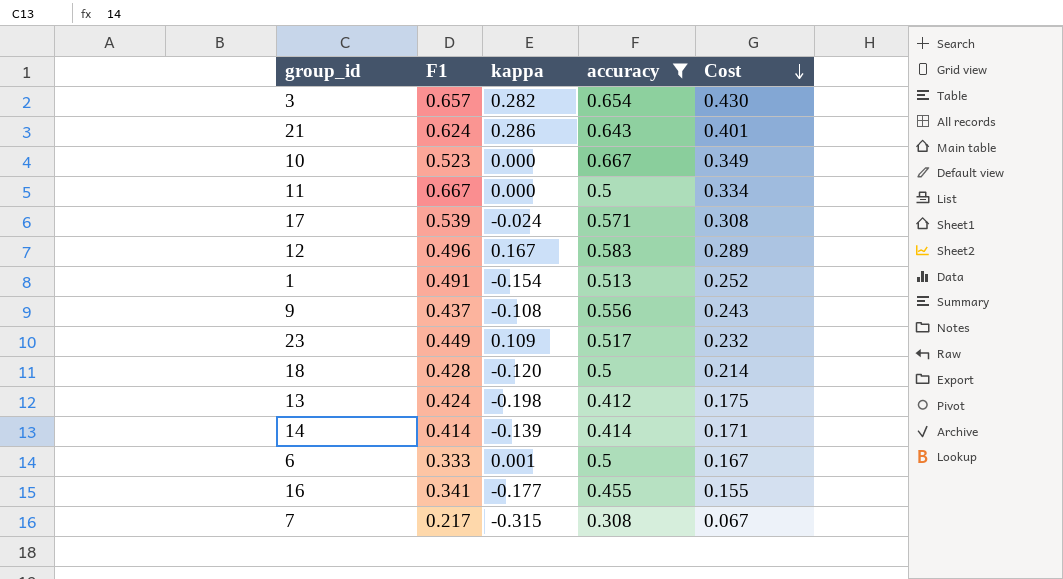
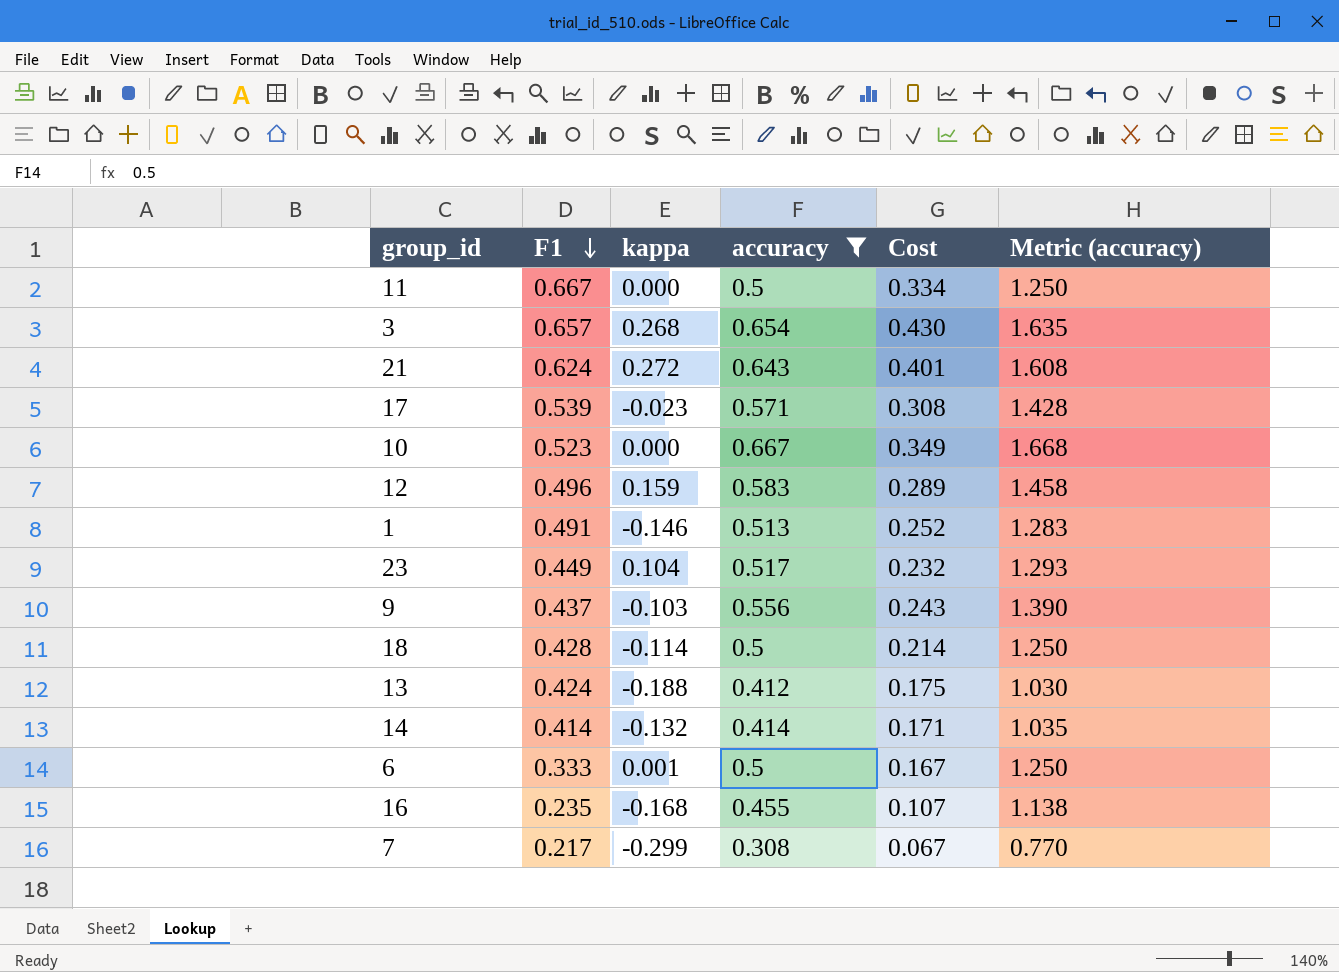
row order: Cost descending -> F1 descending
column Metric (accuracy) | formula: none -> [accuracy] * 2.5
3 | kappa: 0.282 -> 0.268
21 | kappa: 0.286 -> 0.272
17 | kappa: -0.024 -> -0.023
12 | kappa: 0.167 -> 0.159
1 | kappa: -0.154 -> -0.146
23 | kappa: 0.109 -> 0.104
9 | kappa: -0.108 -> -0.103
18 | kappa: -0.120 -> -0.114
13 | kappa: -0.198 -> -0.188
14 | kappa: -0.139 -> -0.132
16 | F1: 0.341 -> 0.235
16 | kappa: -0.177 -> -0.168
16 | Cost: 0.155 -> 0.107
7 | kappa: -0.315 -> -0.299

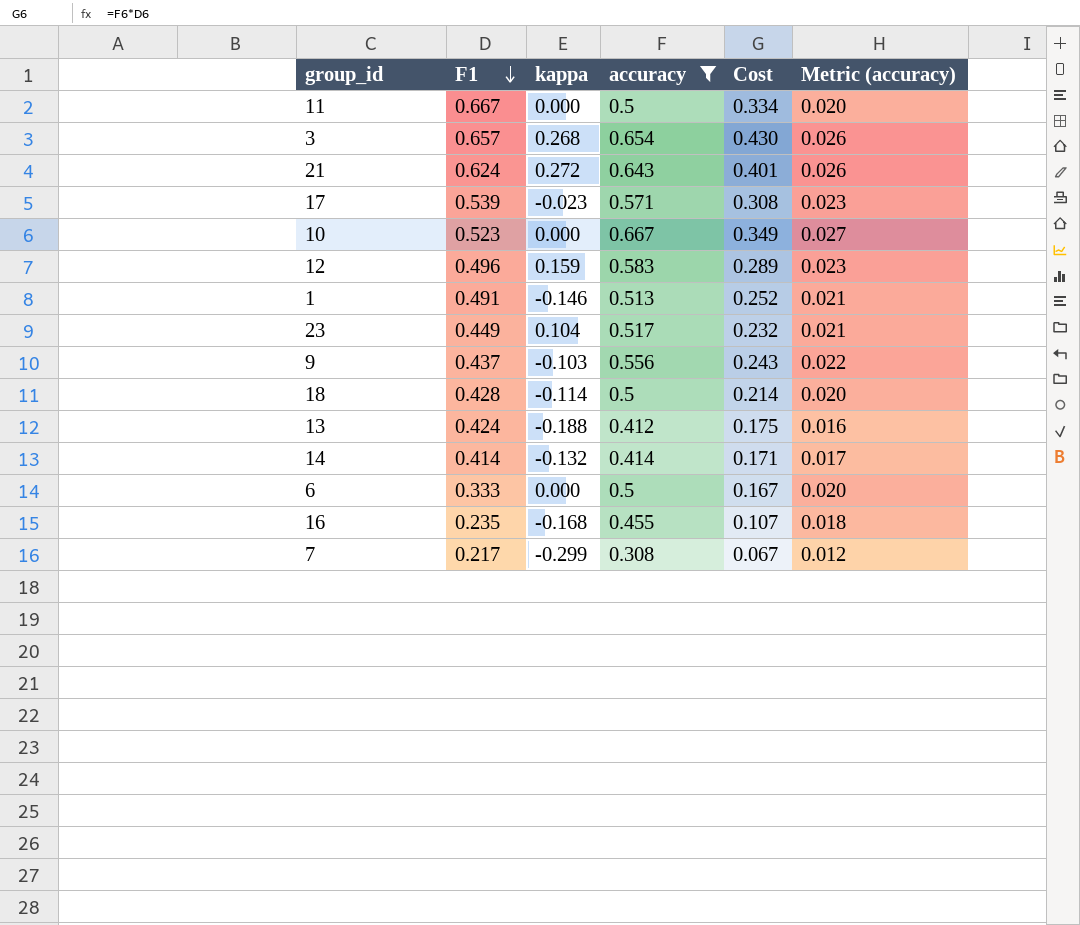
column Metric (accuracy) | formula: [accuracy] * 2.5 -> [accuracy] * 0.04
6 | kappa: 0.001 -> 0.000

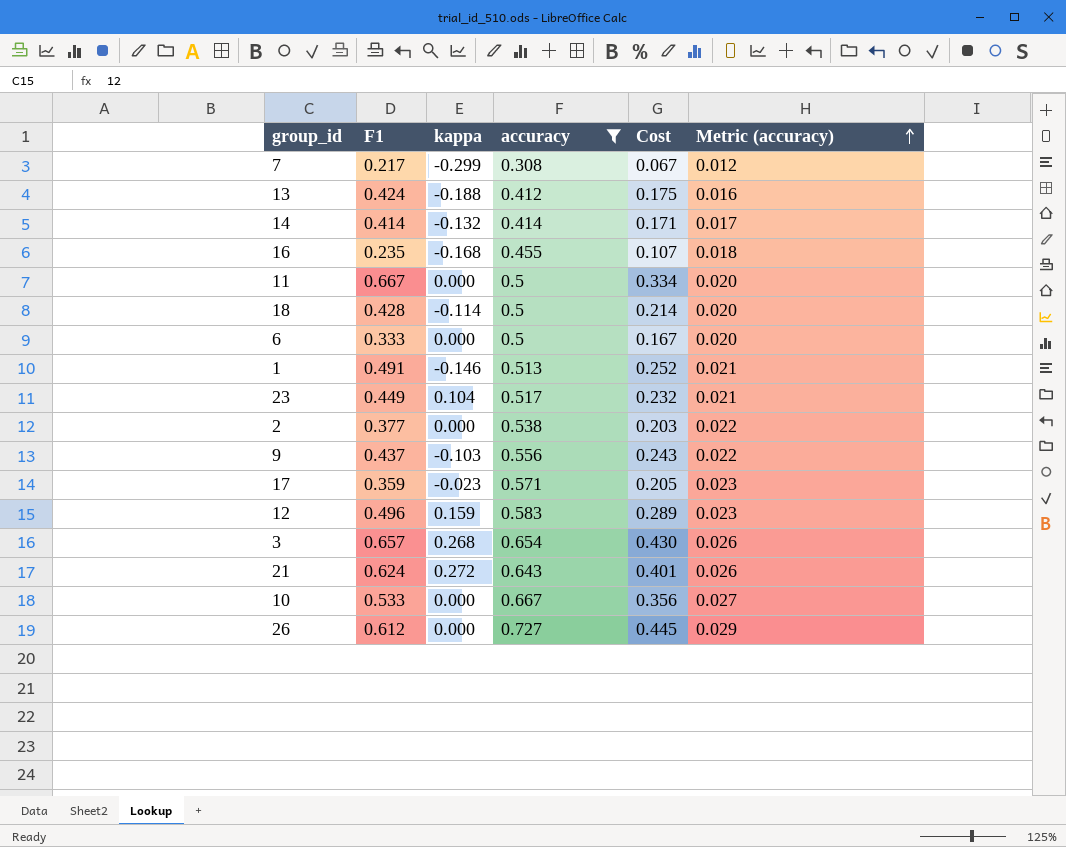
row order: F1 descending -> Metric (accuracy) ascending
row 2: none -> 0.377 | 0.000 | 0.538 | 0.203 | 0.022
17 | F1: 0.539 -> 0.359
17 | Cost: 0.308 -> 0.205
10 | F1: 0.523 -> 0.533
10 | Cost: 0.349 -> 0.356
row 26: none -> 0.612 | 0.000 | 0.727 | 0.445 | 0.029

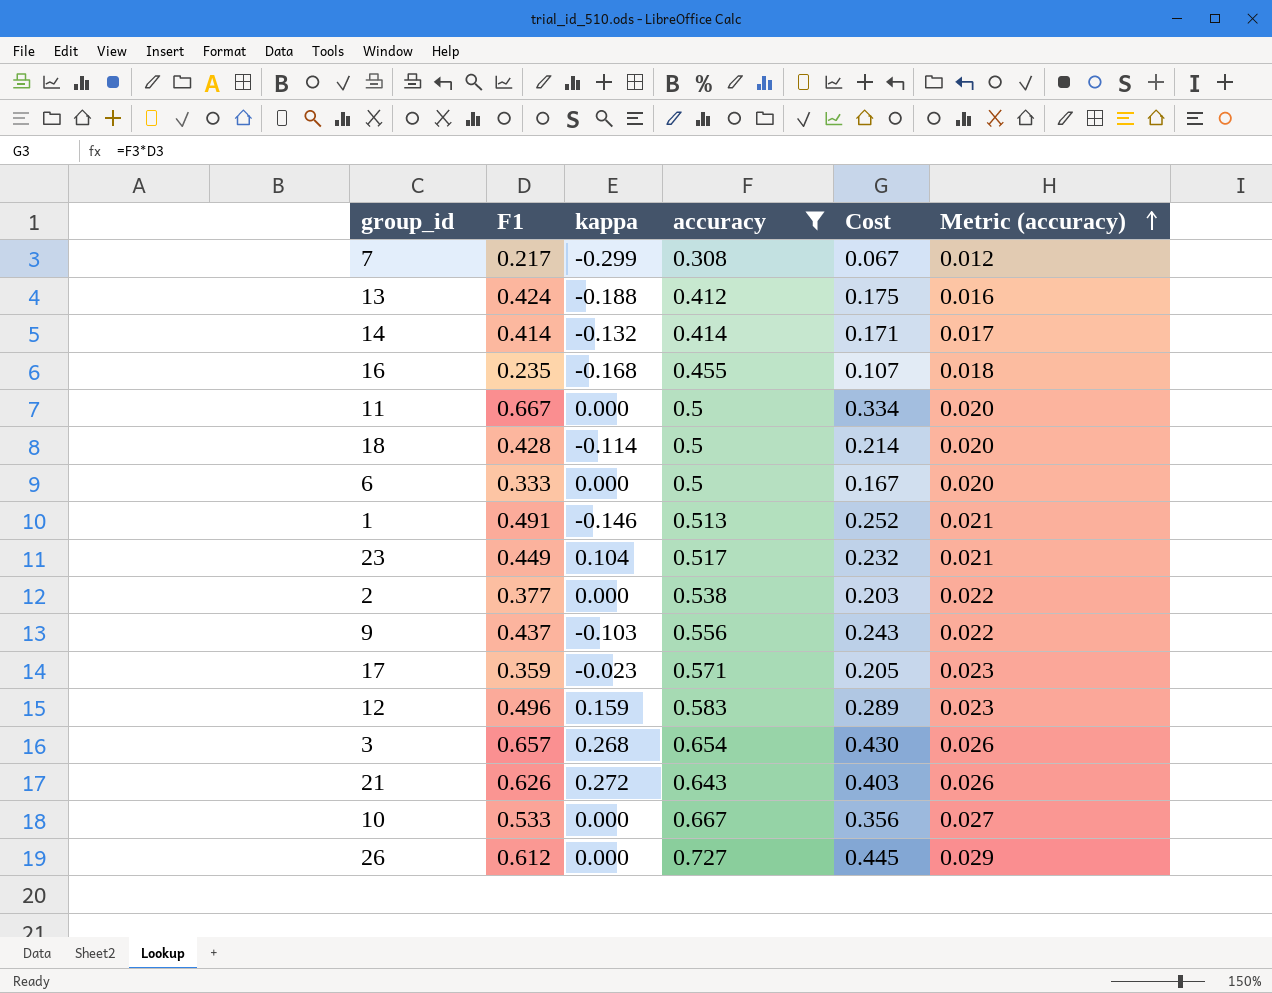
21 | F1: 0.624 -> 0.626
21 | Cost: 0.401 -> 0.403

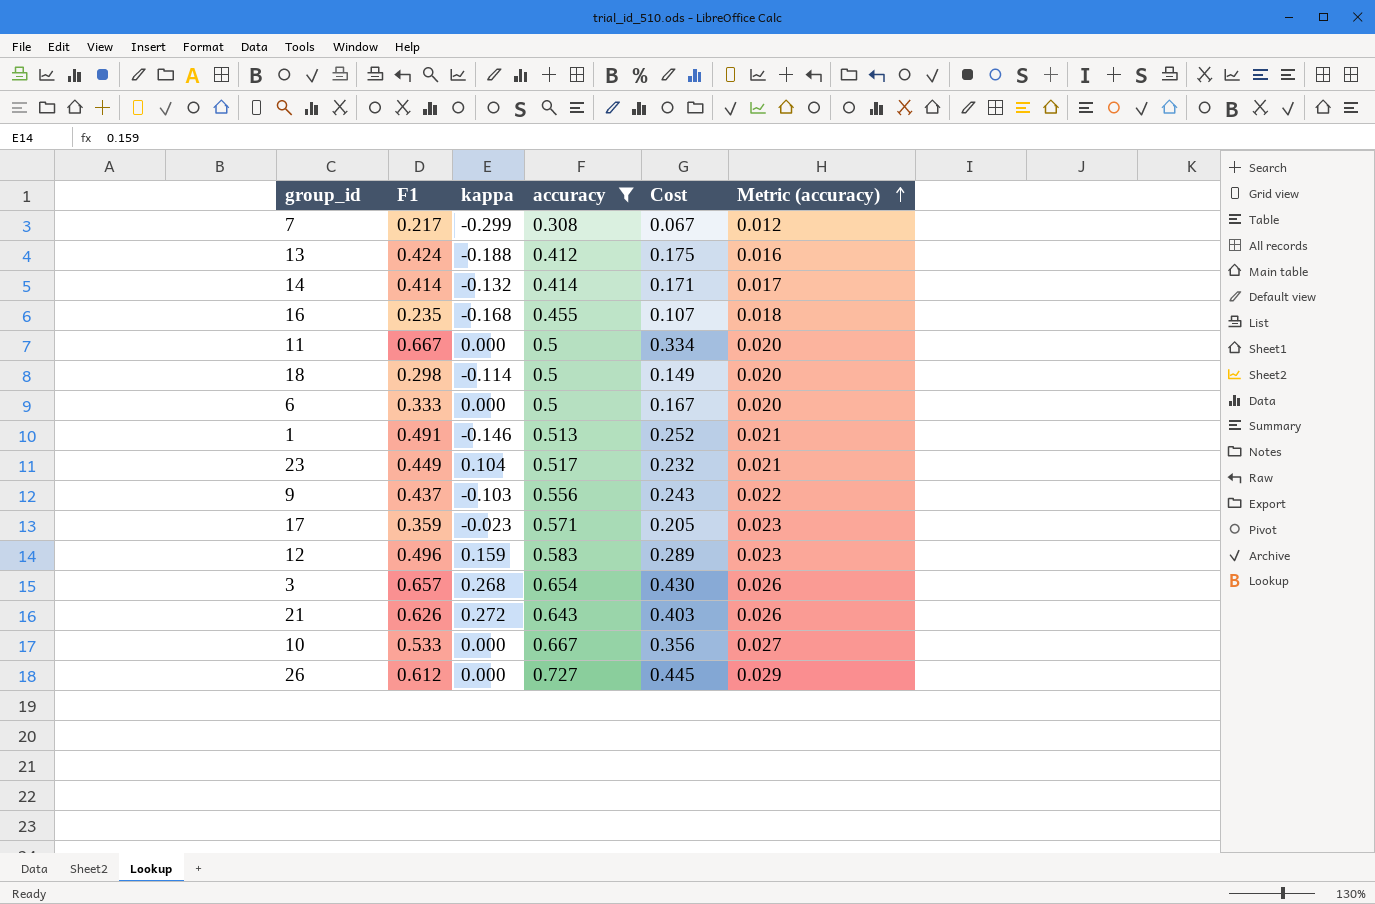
row 2: 0.377 | 0.000 | 0.538 | 0.203 | 0.022 -> none
18 | F1: 0.428 -> 0.298
18 | Cost: 0.214 -> 0.149

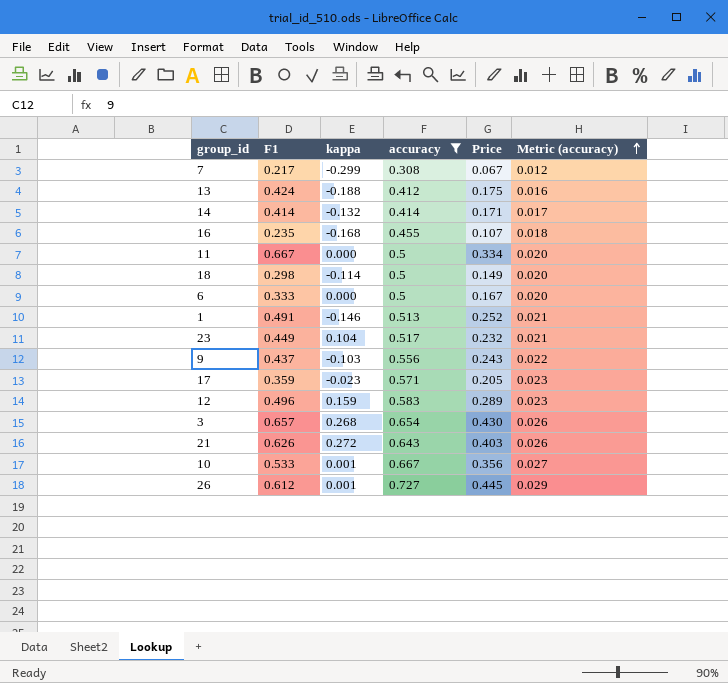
column name: Cost -> Price
10 | kappa: 0.000 -> 0.001
26 | kappa: 0.000 -> 0.001

